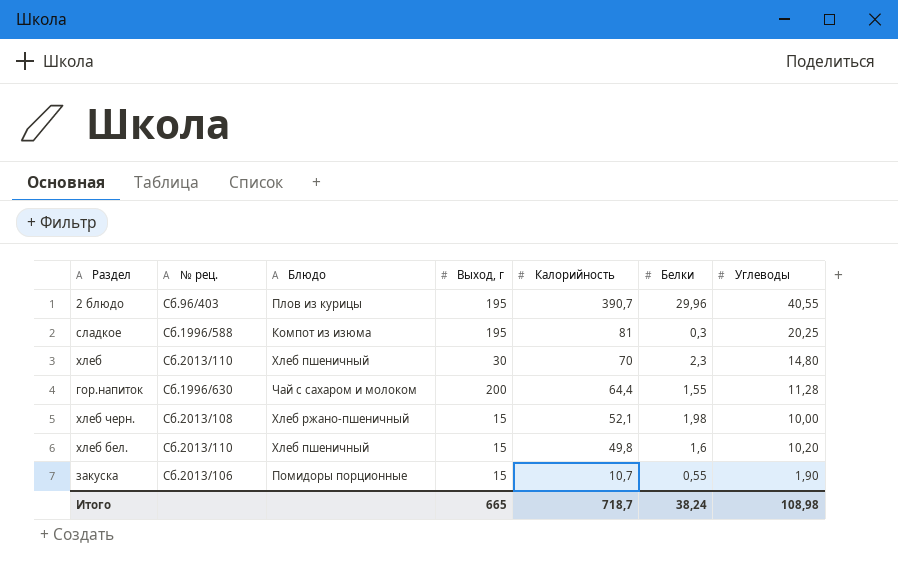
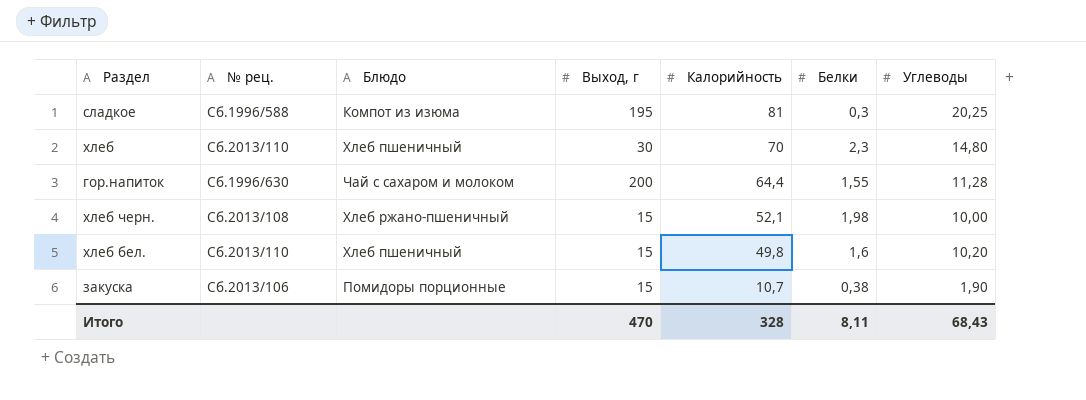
row 2 блюдо: Сб.96/403 | Плов из курицы | 195 | 390,7 | 29,96 | 40,55 -> none
закуска | Белки: 0,55 -> 0,38
Итого | Выход, г: 665 -> 470
Итого | Калорийность: 718,7 -> 328
Итого | Белки: 38,24 -> 8,11
Итого | Углеводы: 108,98 -> 68,43

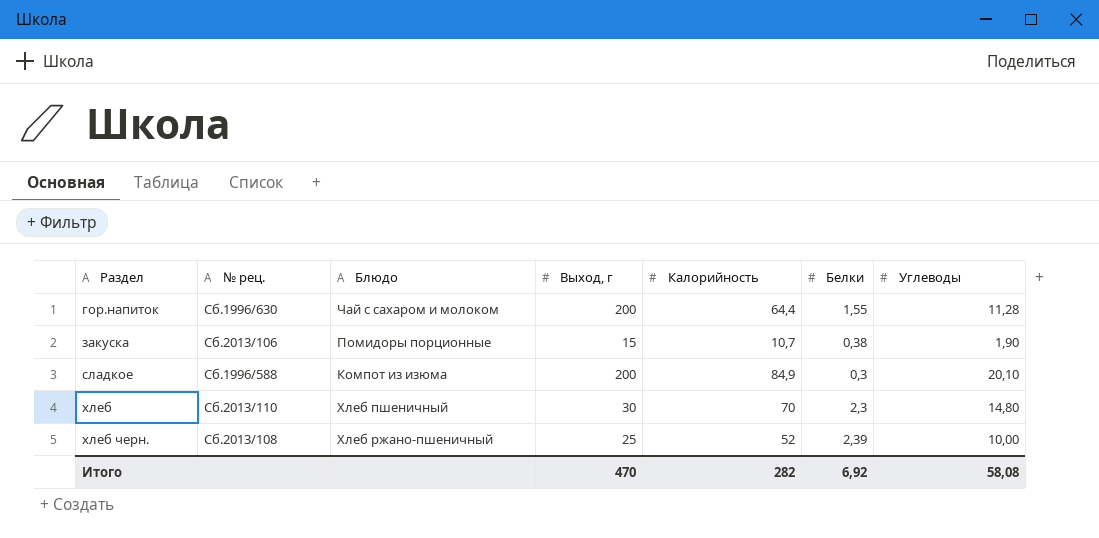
row order: Калорийность descending -> Раздел ascending
row хлеб бел.: Сб.2013/110 | Хлеб пшеничный | 15 | 49,8 | 1,6 | 10,20 -> none
сладкое | Выход, г: 195 -> 200
сладкое | Калорийность: 81 -> 84,9
сладкое | Углеводы: 20,25 -> 20,10
хлеб черн. | Выход, г: 15 -> 25
хлеб черн. | Калорийность: 52,1 -> 52
хлеб черн. | Белки: 1,98 -> 2,39
Итого | Калорийность: 328 -> 282
Итого | Белки: 8,11 -> 6,92
Итого | Углеводы: 68,43 -> 58,08

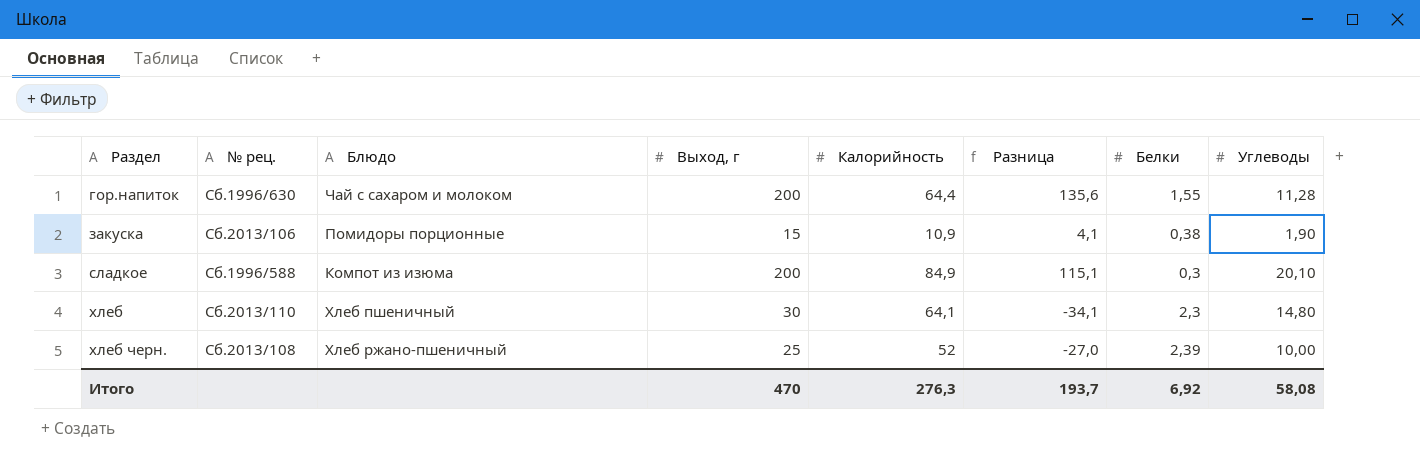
column Разница | formula: none -> [Выход, г] - [Калорийность]
закуска | Калорийность: 10,7 -> 10,9
хлеб | Калорийность: 70 -> 64,1
Итого | Калорийность: 282 -> 276,3

